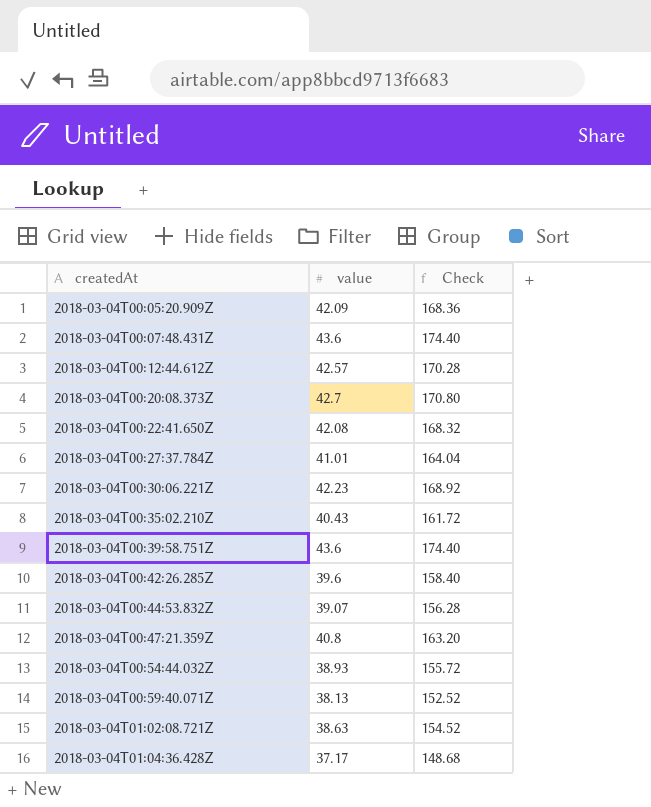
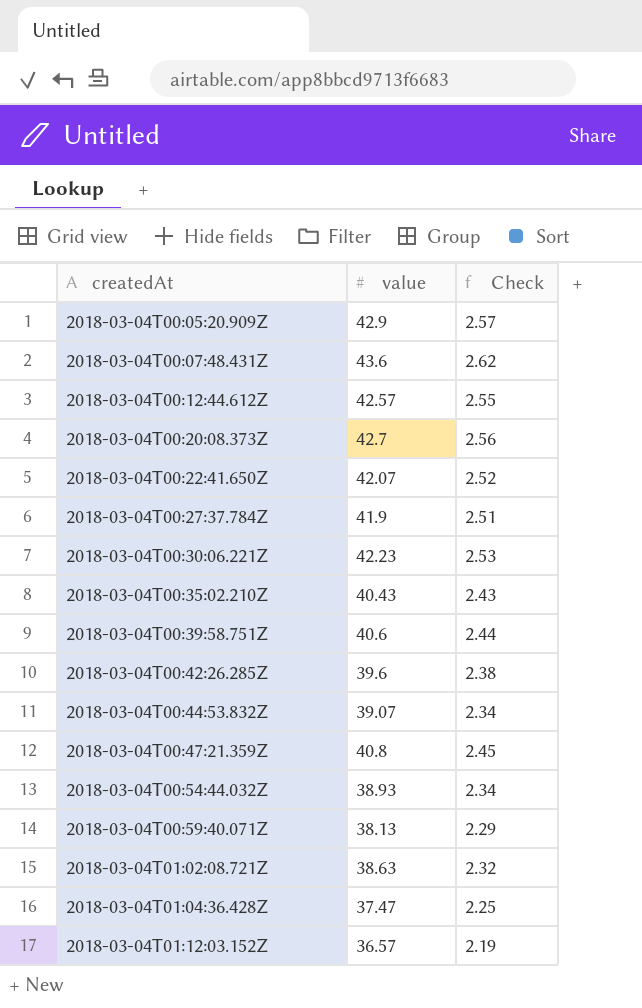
column Check | formula: [value] * 4 -> [value] * 0.06
2018-03-04T00:05:20.909Z | value: 42.09 -> 42.9
2018-03-04T00:22:41.650Z | value: 42.08 -> 42.07
2018-03-04T00:27:37.784Z | value: 41.01 -> 41.9
2018-03-04T00:39:58.751Z | value: 43.6 -> 40.6
2018-03-04T01:04:36.428Z | value: 37.17 -> 37.47
row 2018-03-04T01:12:03.152Z: none -> 36.57 | 2.19

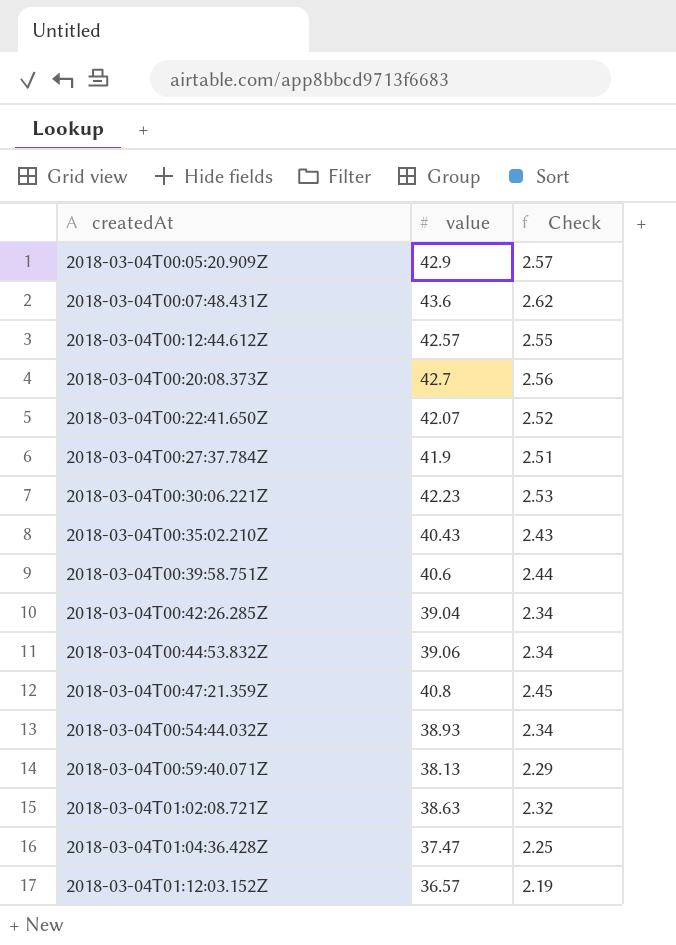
2018-03-04T00:42:26.285Z | value: 39.6 -> 39.04
2018-03-04T00:42:26.285Z | Check: 2.38 -> 2.34
2018-03-04T00:44:53.832Z | value: 39.07 -> 39.06

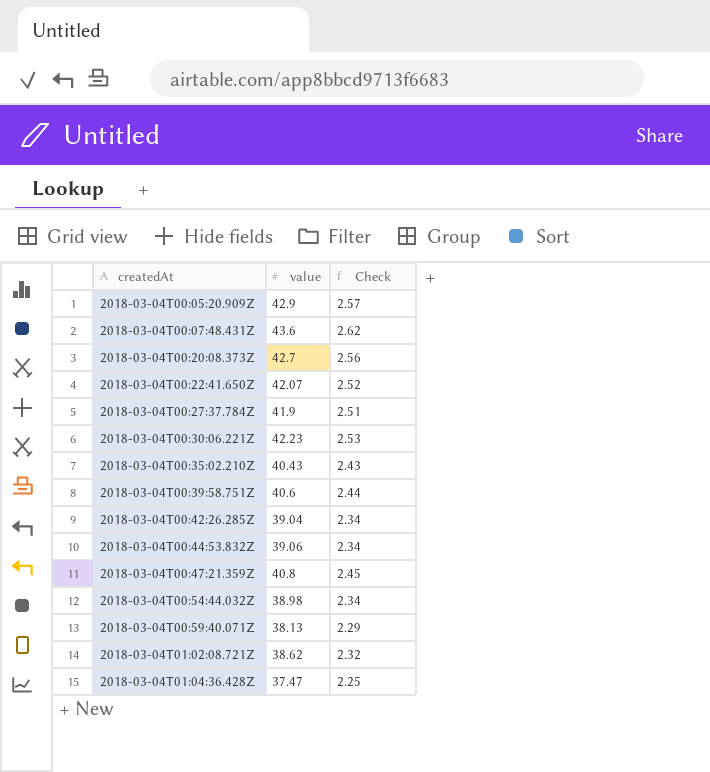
row 2018-03-04T00:12:44.612Z: 42.57 | 2.55 -> none
row 2018-03-04T01:12:03.152Z: 36.57 | 2.19 -> none
2018-03-04T00:54:44.032Z | value: 38.93 -> 38.98
2018-03-04T01:02:08.721Z | value: 38.63 -> 38.62

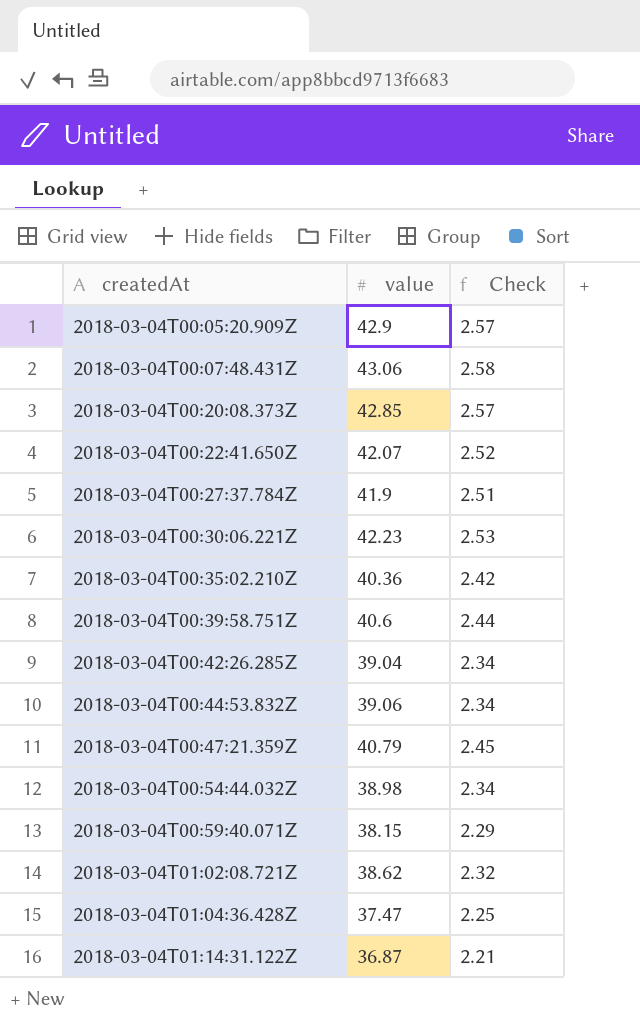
2018-03-04T00:07:48.431Z | value: 43.6 -> 43.06
2018-03-04T00:07:48.431Z | Check: 2.62 -> 2.58
2018-03-04T00:20:08.373Z | value: 42.7 -> 42.85
2018-03-04T00:20:08.373Z | Check: 2.56 -> 2.57
2018-03-04T00:35:02.210Z | value: 40.43 -> 40.36
2018-03-04T00:35:02.210Z | Check: 2.43 -> 2.42
2018-03-04T00:47:21.359Z | value: 40.8 -> 40.79
2018-03-04T00:59:40.071Z | value: 38.13 -> 38.15
row 2018-03-04T01:14:31.122Z: none -> 36.87 | 2.21

